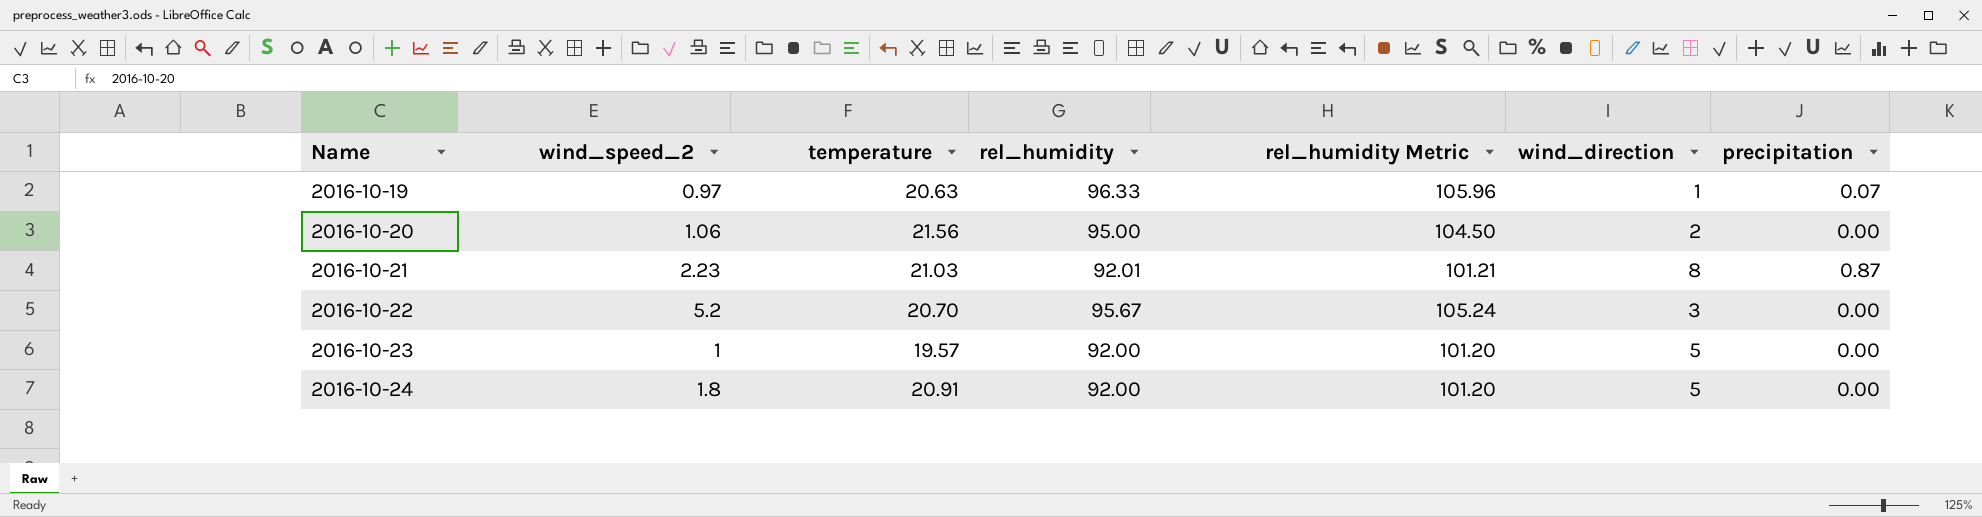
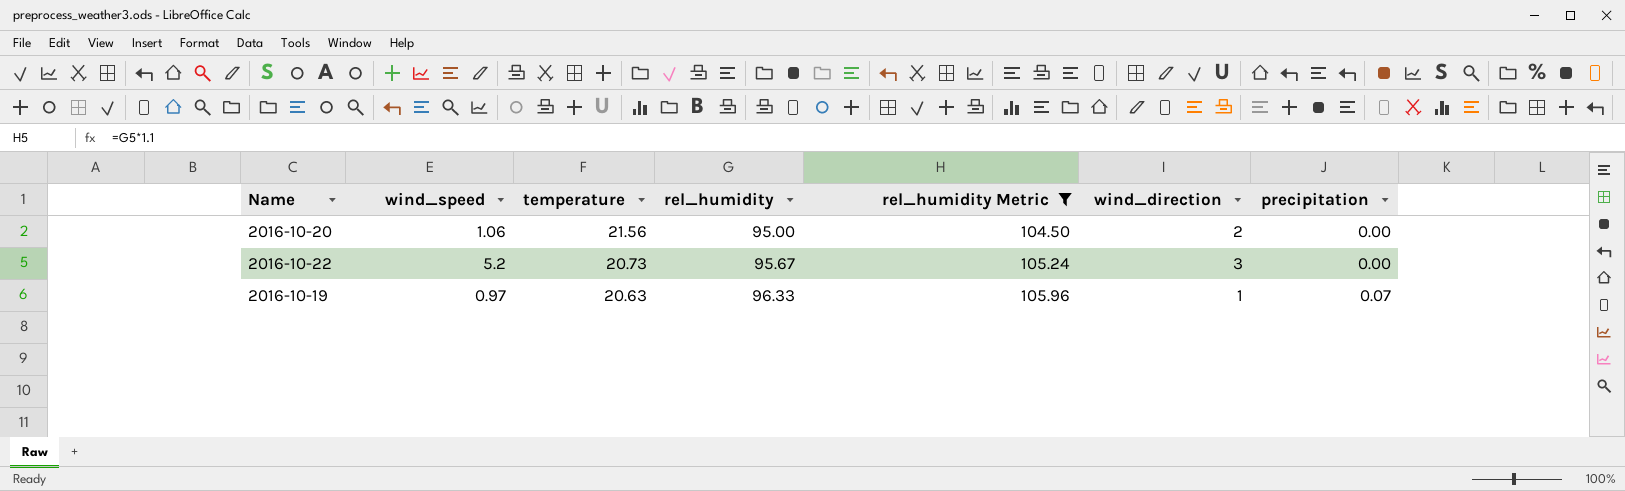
filter: none -> rel_humidity Metric >= 104.50
row order: Name ascending -> temperature descending
column name: wind_speed_2 -> wind_speed
2016-10-22 | temperature: 20.70 -> 20.73

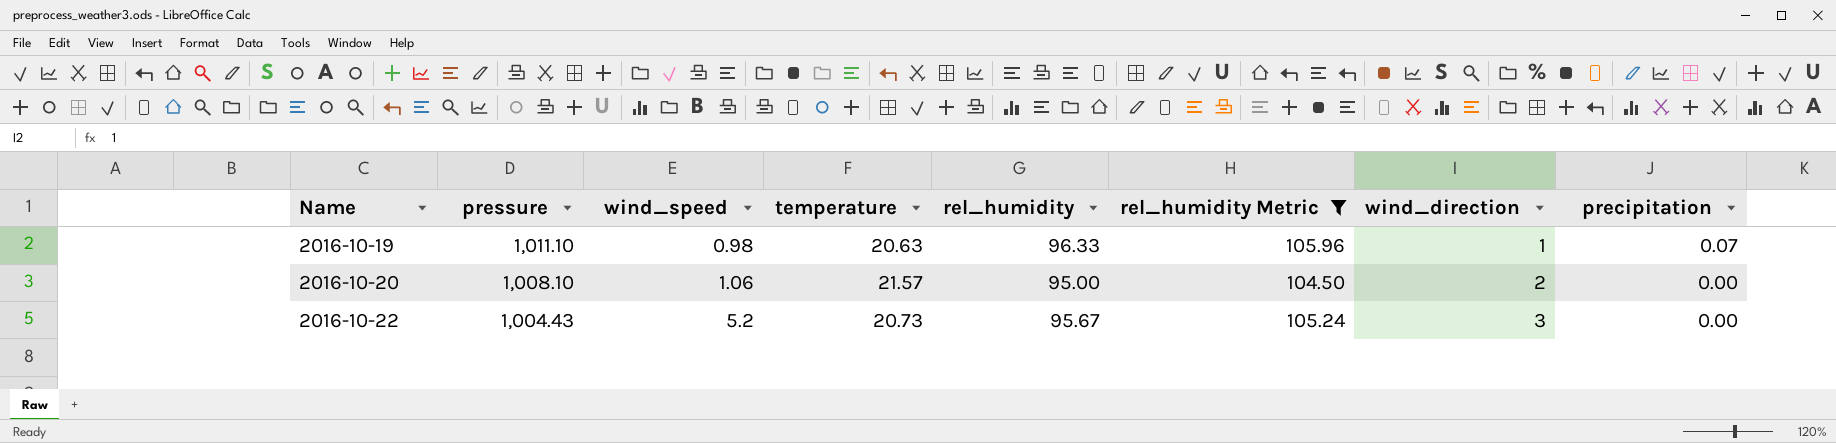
row order: temperature descending -> Name ascending
column pressure | position: none -> 2
2016-10-19 | wind_speed: 0.97 -> 0.98
2016-10-20 | temperature: 21.56 -> 21.57

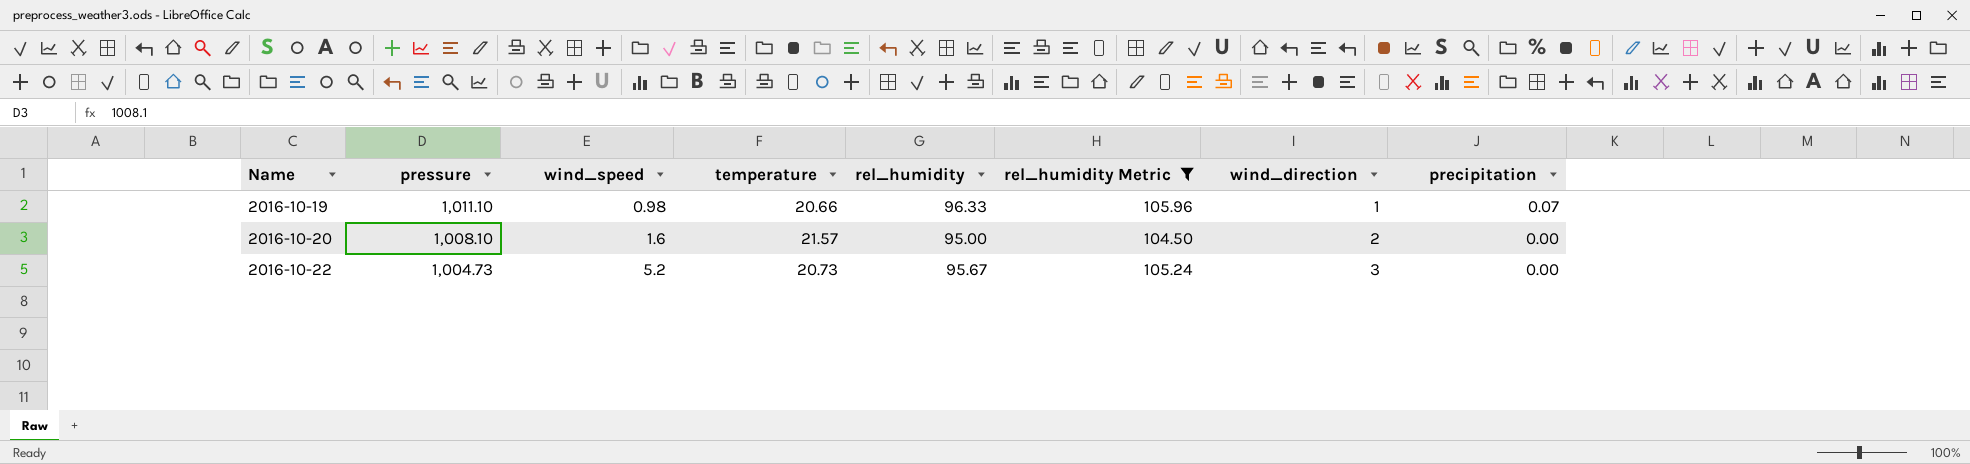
2016-10-19 | temperature: 20.63 -> 20.66
2016-10-20 | wind_speed: 1.06 -> 1.6
2016-10-22 | pressure: 1,004.43 -> 1,004.73

